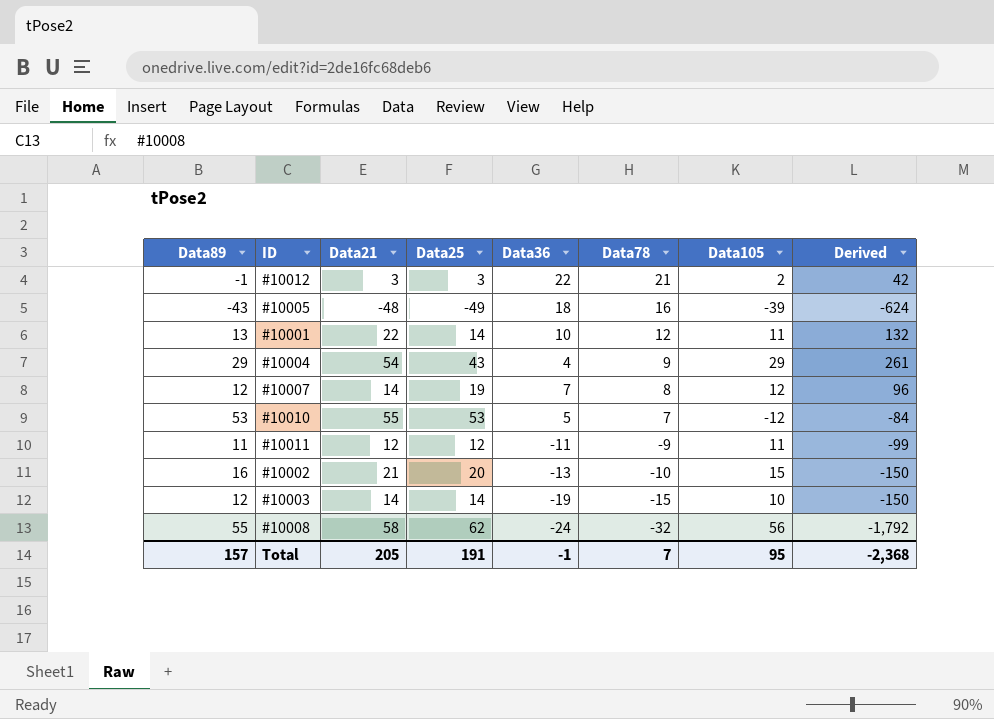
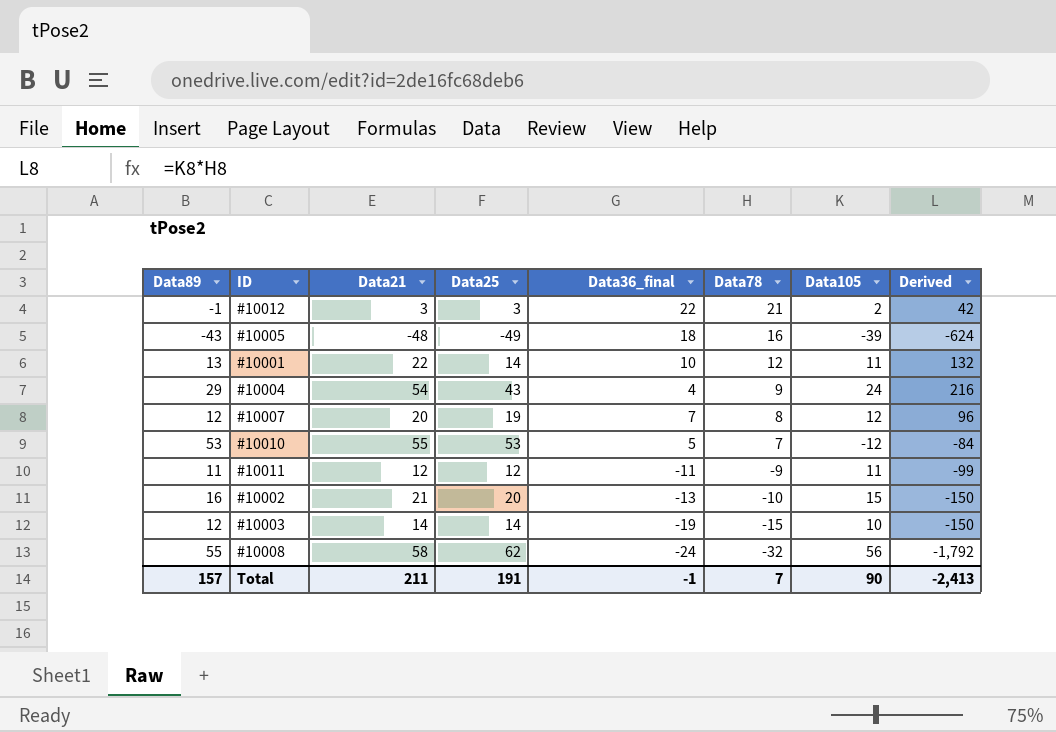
column name: Data36 -> Data36_final
#10004 | Data105: 29 -> 24
#10004 | Derived: 261 -> 216
#10007 | Data21: 14 -> 20
Total | Data21: 205 -> 211
Total | Data105: 95 -> 90
Total | Derived: -2,368 -> -2,413

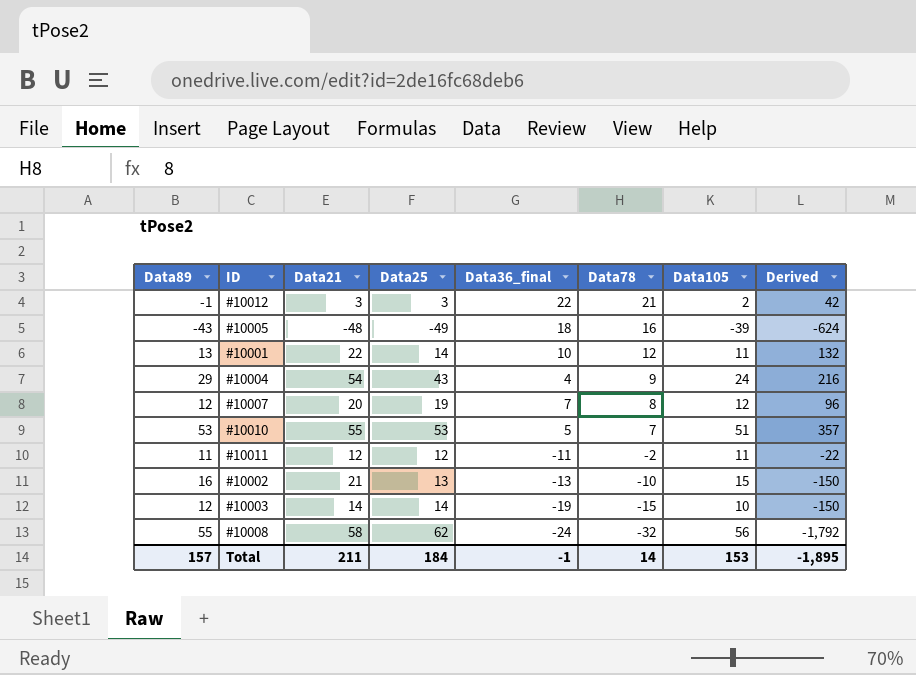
#10010 | Data105: -12 -> 51
#10010 | Derived: -84 -> 357
#10011 | Data78: -9 -> -2
#10011 | Derived: -99 -> -22
#10002 | Data25: 20 -> 13
Total | Data25: 191 -> 184
Total | Data78: 7 -> 14
Total | Data105: 90 -> 153
Total | Derived: -2,413 -> -1,895

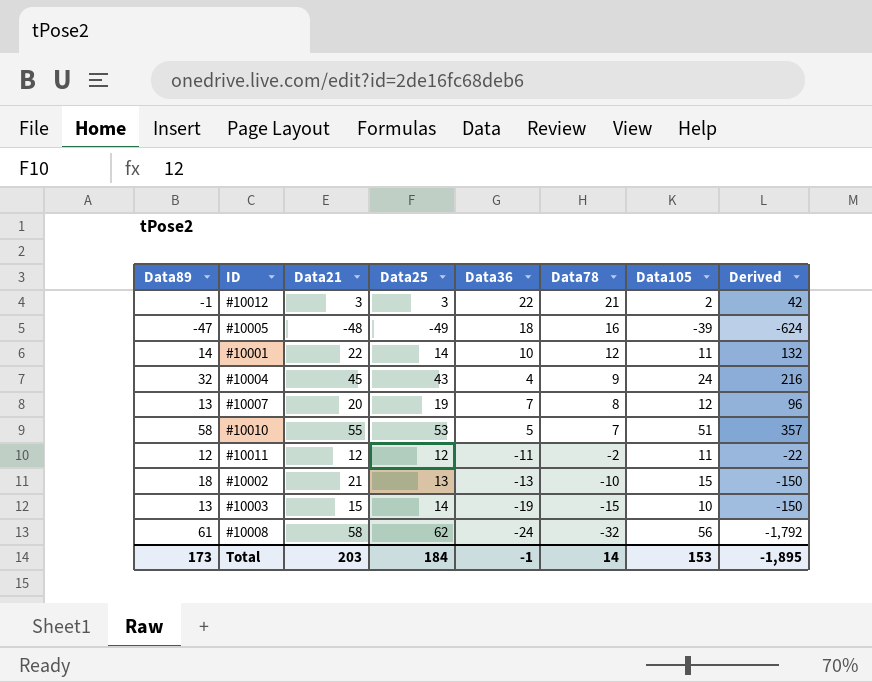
column name: Data36_final -> Data36
#10005 | Data89: -43 -> -47
#10001 | Data89: 13 -> 14
#10004 | Data89: 29 -> 32
#10004 | Data21: 54 -> 45
#10007 | Data89: 12 -> 13
#10010 | Data89: 53 -> 58
#10011 | Data89: 11 -> 12
#10002 | Data89: 16 -> 18
#10003 | Data89: 12 -> 13
#10003 | Data21: 14 -> 15
#10008 | Data89: 55 -> 61
Total | Data89: 157 -> 173
Total | Data21: 211 -> 203

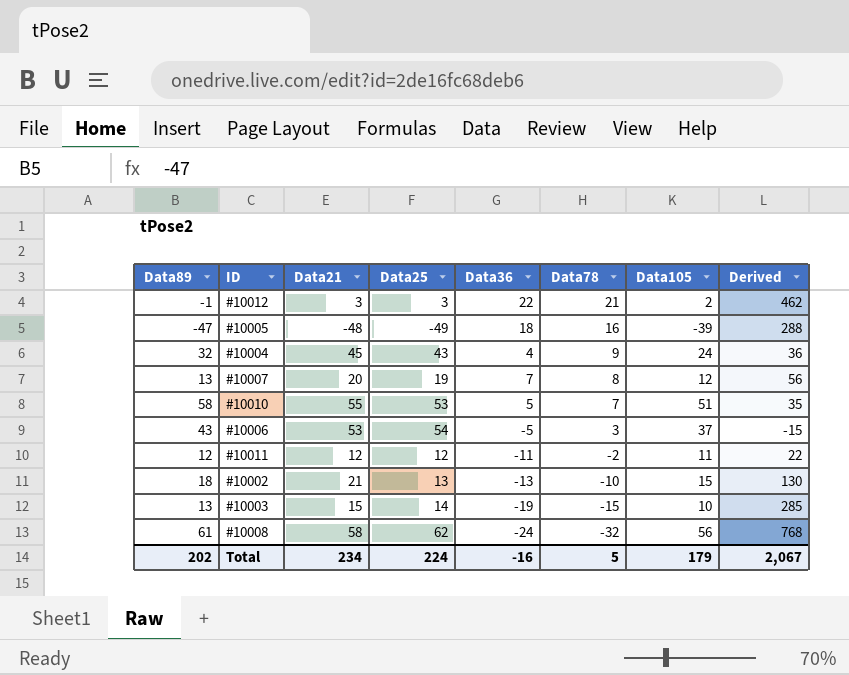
column Derived | formula: [Data78] * [Data105] -> [Data36] * [Data78]
row #10001: 14 | 22 | 14 | 10 | 12 | 11 | 132 -> none
row #10006: none -> 43 | 53 | 54 | -5 | 3 | 37 | -15
Total | Data89: 173 -> 202
Total | Data21: 203 -> 234
Total | Data25: 184 -> 224
Total | Data36: -1 -> -16
Total | Data78: 14 -> 5
Total | Data105: 153 -> 179
Total | Derived: -1,895 -> 2,067

